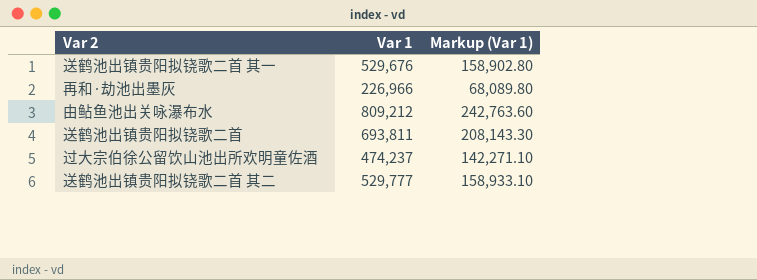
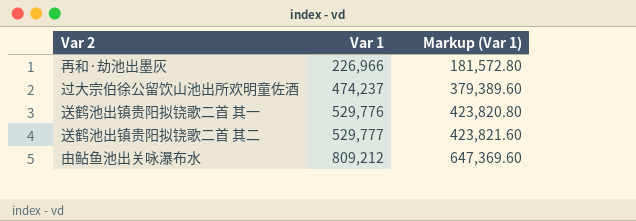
row order: none -> Var 1 ascending
column Markup (Var 1) | formula: [Var 1] * 0.3 -> [Var 1] * 0.8
row 送鹤池出镇贵阳拟铙歌二首: 693,811 | 208,143.30 -> none
送鹤池出镇贵阳拟铙歌二首 其一 | Var 1: 529,676 -> 529,776

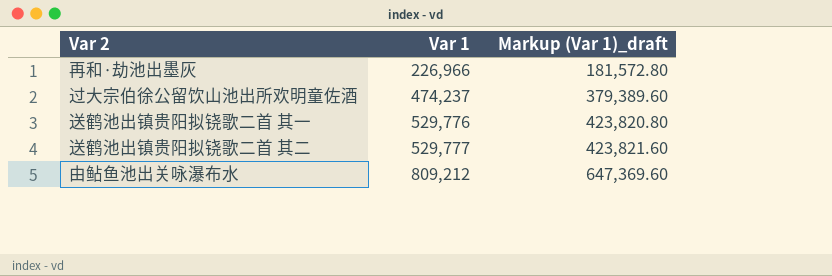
column name: Markup (Var 1) -> Markup (Var 1)_draft

